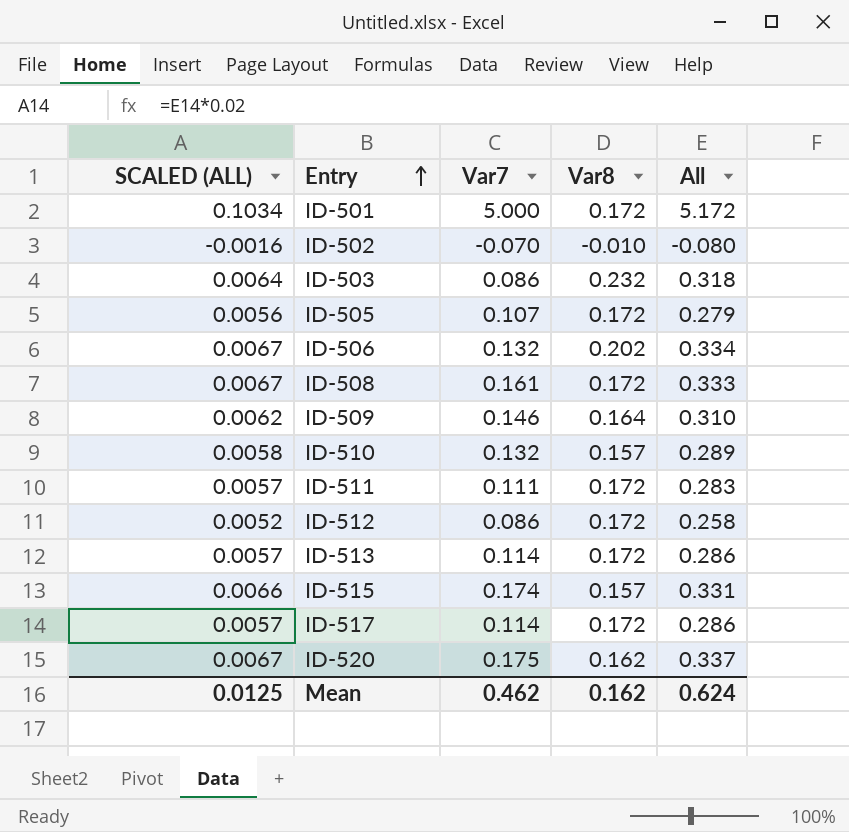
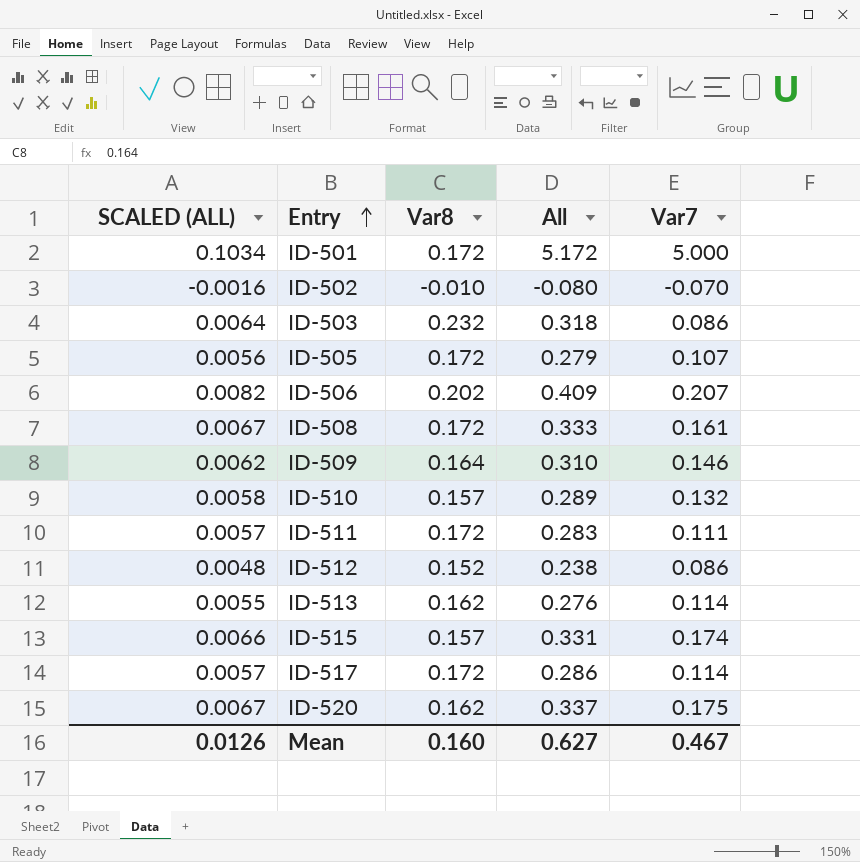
column Var7 | position: 3 -> 5
ID-506 | SCALED (ALL): 0.0067 -> 0.0082
ID-506 | All: 0.334 -> 0.409
ID-506 | Var7: 0.132 -> 0.207
ID-512 | SCALED (ALL): 0.0052 -> 0.0048
ID-512 | Var8: 0.172 -> 0.152
ID-512 | All: 0.258 -> 0.238
ID-513 | SCALED (ALL): 0.0057 -> 0.0055
ID-513 | Var8: 0.172 -> 0.162
ID-513 | All: 0.286 -> 0.276
Mean | SCALED (ALL): 0.0125 -> 0.0126
Mean | Var8: 0.162 -> 0.160
Mean | All: 0.624 -> 0.627
Mean | Var7: 0.462 -> 0.467

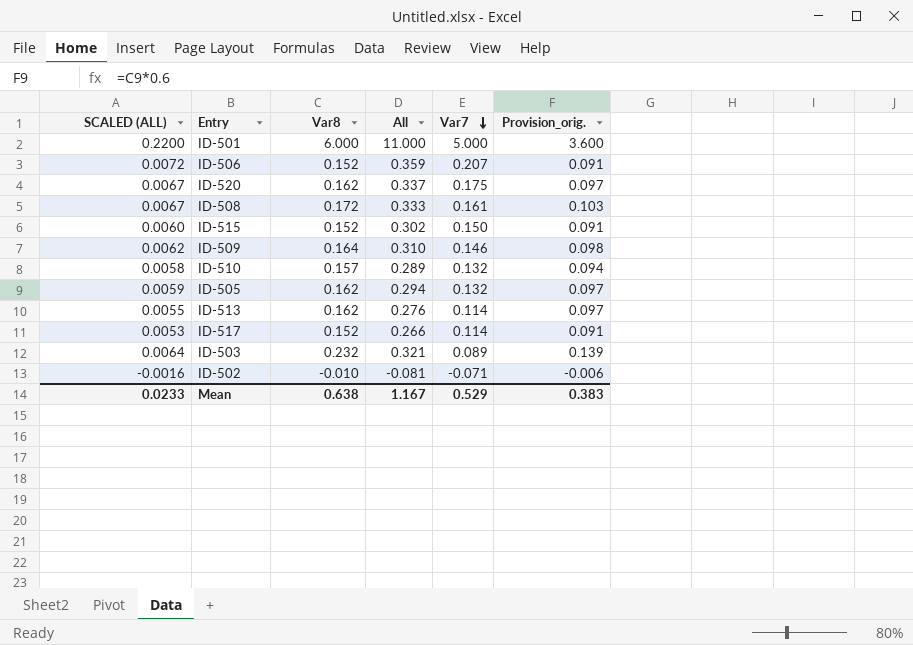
row order: Entry ascending -> Var7 descending
column Provision_orig. | formula: none -> [Var8] * 0.6
row ID-511: 0.0057 | 0.172 | 0.283 | 0.111 -> none
row ID-512: 0.0048 | 0.152 | 0.238 | 0.086 -> none
ID-501 | SCALED (ALL): 0.1034 -> 0.2200
ID-501 | Var8: 0.172 -> 6.000
ID-501 | All: 5.172 -> 11.000
ID-506 | SCALED (ALL): 0.0082 -> 0.0072
ID-506 | Var8: 0.202 -> 0.152
ID-506 | All: 0.409 -> 0.359
ID-515 | SCALED (ALL): 0.0066 -> 0.0060
ID-515 | Var8: 0.157 -> 0.152
ID-515 | All: 0.331 -> 0.302
ID-515 | Var7: 0.174 -> 0.150
ID-505 | SCALED (ALL): 0.0056 -> 0.0059
ID-505 | Var8: 0.172 -> 0.162
ID-505 | All: 0.279 -> 0.294
ID-505 | Var7: 0.107 -> 0.132
ID-517 | SCALED (ALL): 0.0057 -> 0.0053
ID-517 | Var8: 0.172 -> 0.152
ID-517 | All: 0.286 -> 0.266
ID-503 | All: 0.318 -> 0.321
ID-503 | Var7: 0.086 -> 0.089
ID-502 | All: -0.080 -> -0.081
ID-502 | Var7: -0.070 -> -0.071
Mean | SCALED (ALL): 0.0126 -> 0.0233
Mean | Var8: 0.160 -> 0.638
Mean | All: 0.627 -> 1.167
Mean | Var7: 0.467 -> 0.529

